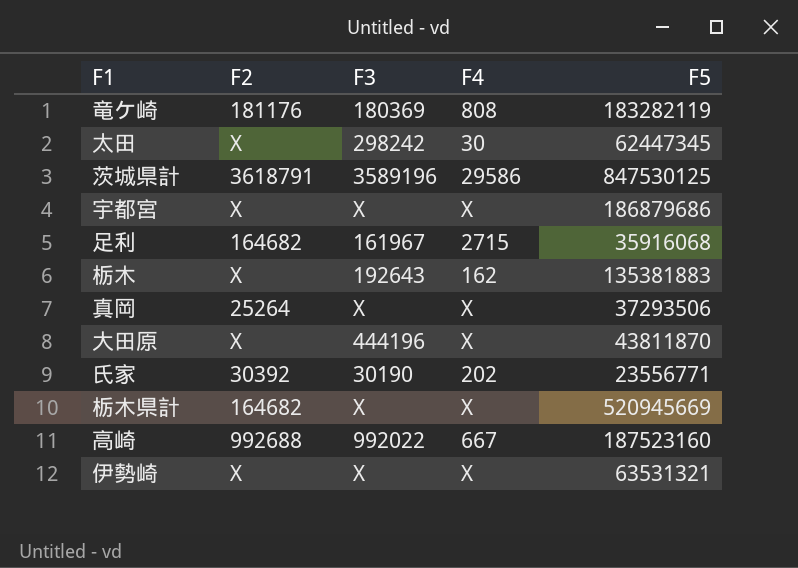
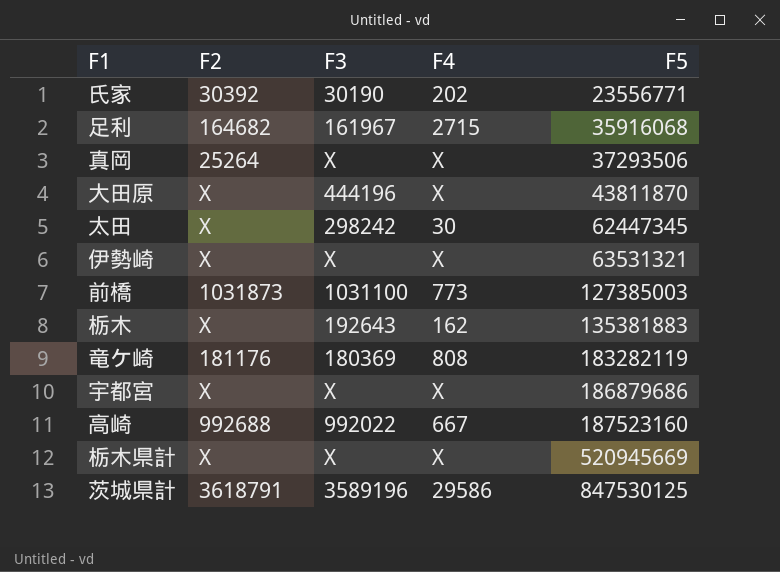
row order: none -> F5 ascending
row 前橋: none -> 1031873 | 1031100 | 773 | 127385003
栃木県計 | F2: 164682 -> X

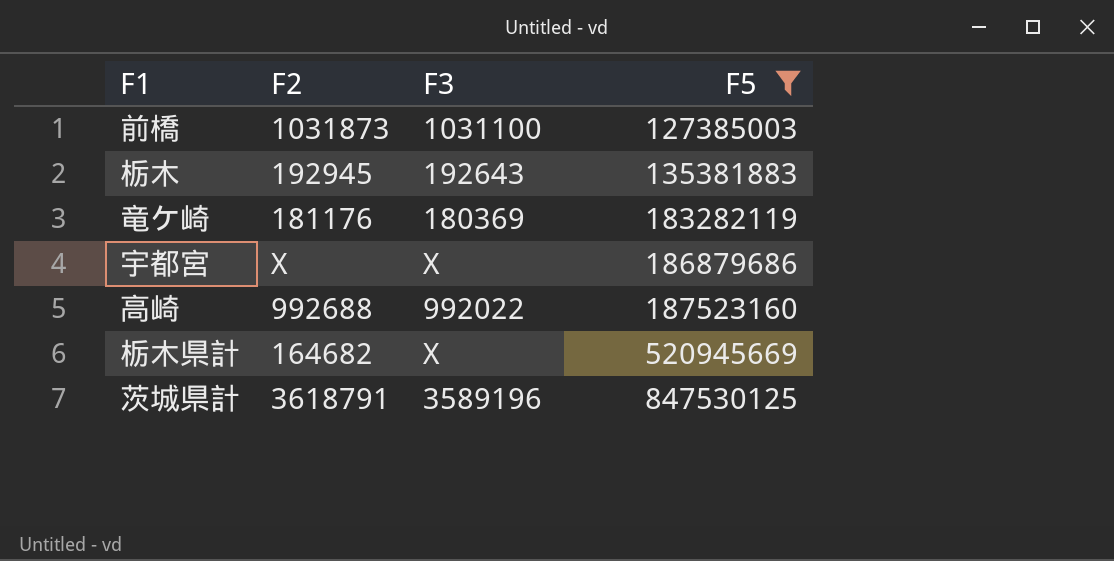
filter: none -> F5 >= 127385003
column F4 | position: 4 -> none
栃木 | F2: X -> 192945
栃木県計 | F2: X -> 164682

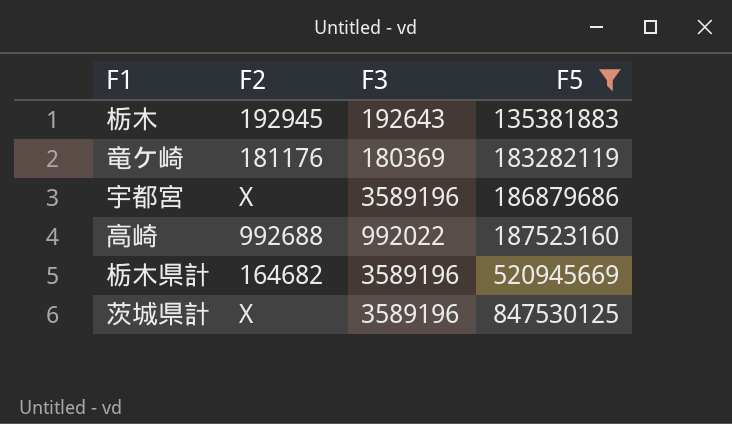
row 前橋: 1031873 | 1031100 | 127385003 -> none
宇都宮 | F3: X -> 3589196
栃木県計 | F3: X -> 3589196
茨城県計 | F2: 3618791 -> X

